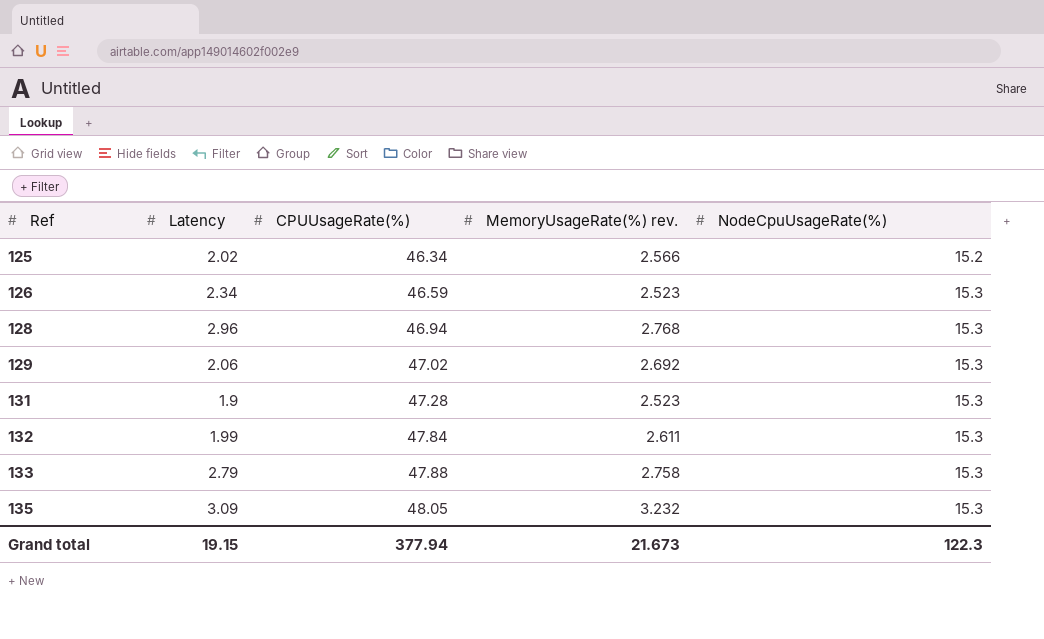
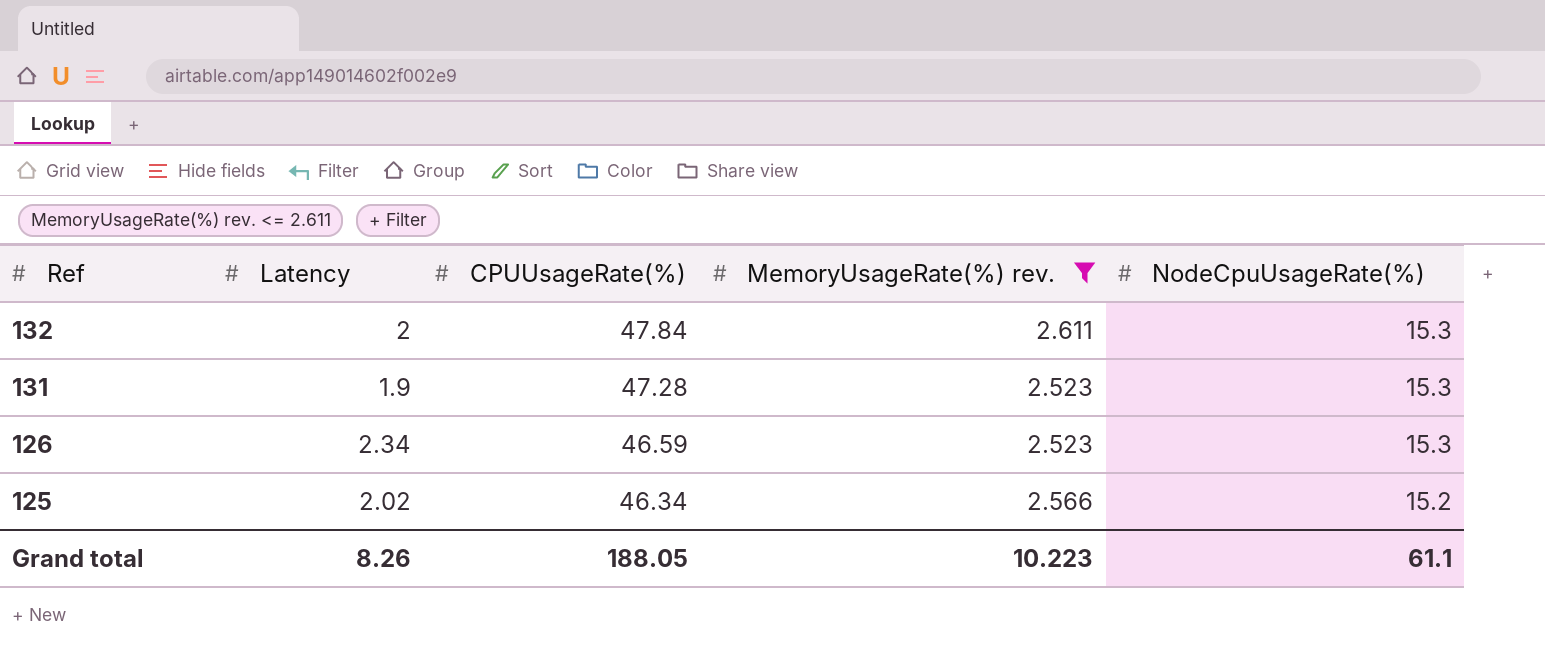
filter: none -> MemoryUsageRate(%) rev. <= 2.611
row order: Ref ascending -> Ref descending
132 | Latency: 1.99 -> 2
Grand total | Latency: 19.15 -> 8.26
Grand total | CPUUsageRate(%): 377.94 -> 188.05
Grand total | MemoryUsageRate(%) rev.: 21.673 -> 10.223
Grand total | NodeCpuUsageRate(%): 122.3 -> 61.1

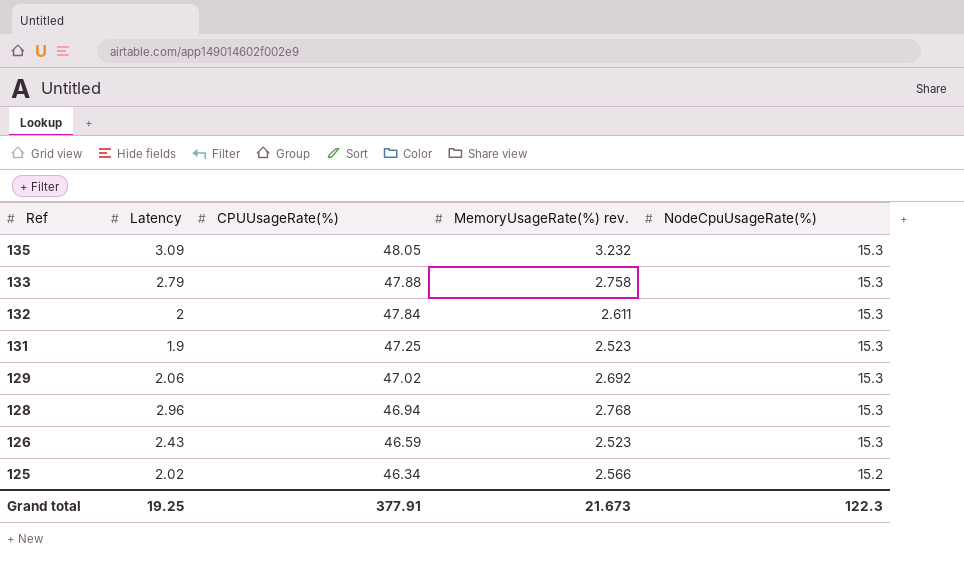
filter: MemoryUsageRate(%) rev. <= 2.611 -> none
131 | CPUUsageRate(%): 47.28 -> 47.25
126 | Latency: 2.34 -> 2.43
Grand total | Latency: 8.26 -> 19.25
Grand total | CPUUsageRate(%): 188.05 -> 377.91
Grand total | MemoryUsageRate(%) rev.: 10.223 -> 21.673
Grand total | NodeCpuUsageRate(%): 61.1 -> 122.3

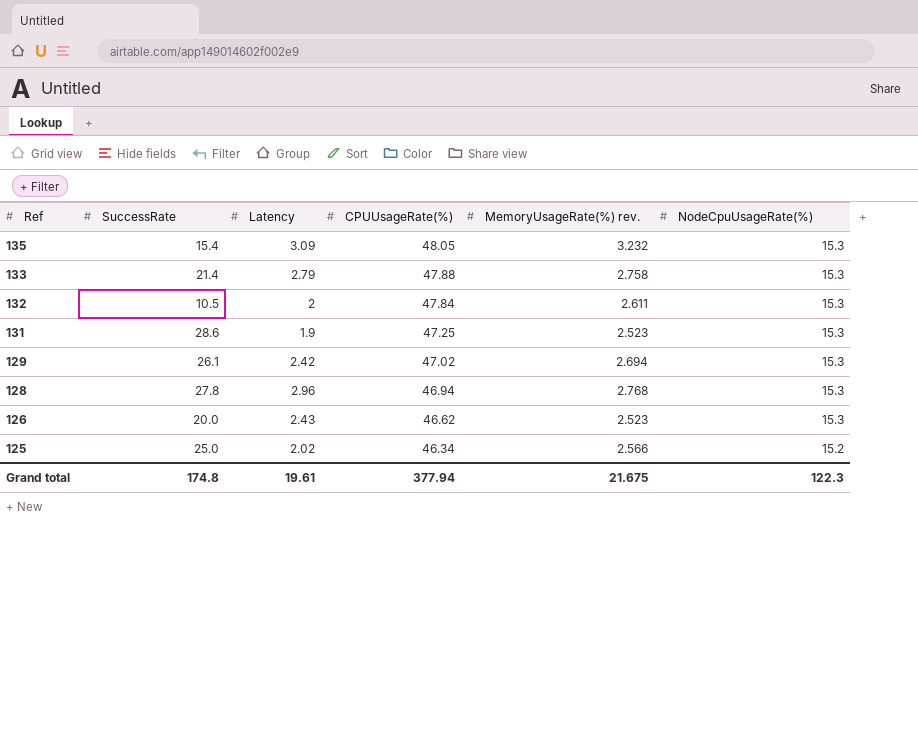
column SuccessRate | position: none -> 2
129 | Latency: 2.06 -> 2.42
129 | MemoryUsageRate(%) rev.: 2.692 -> 2.694
126 | CPUUsageRate(%): 46.59 -> 46.62
Grand total | Latency: 19.25 -> 19.61
Grand total | CPUUsageRate(%): 377.91 -> 377.94
Grand total | MemoryUsageRate(%) rev.: 21.673 -> 21.675

